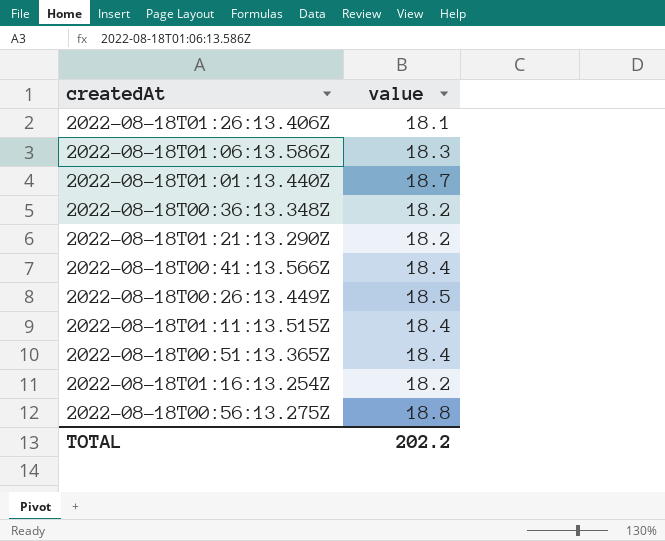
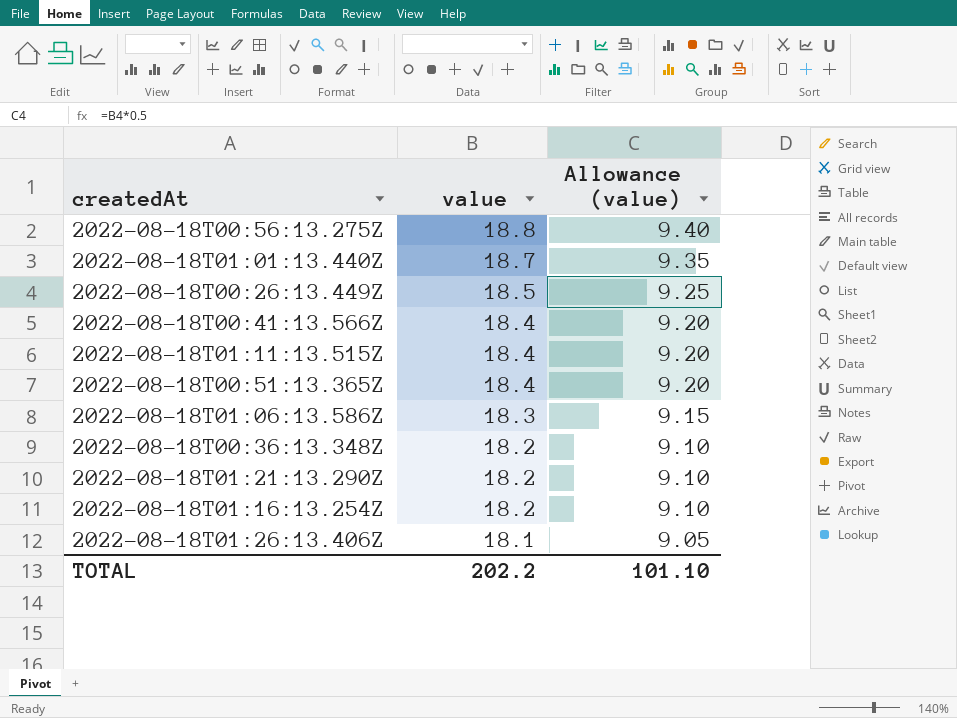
row order: none -> value descending
column Allowance (value) | formula: none -> [value] * 0.5

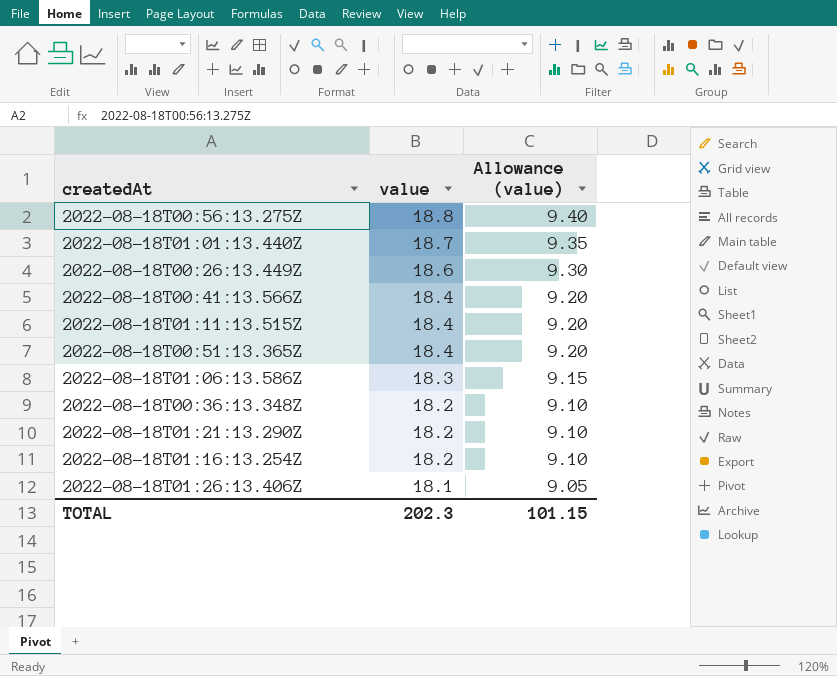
2022-08-18T00:26:13.449Z | value: 18.5 -> 18.6
2022-08-18T00:26:13.449Z | Allowance (value): 9.25 -> 9.30
TOTAL | value: 202.2 -> 202.3
TOTAL | Allowance (value): 101.10 -> 101.15

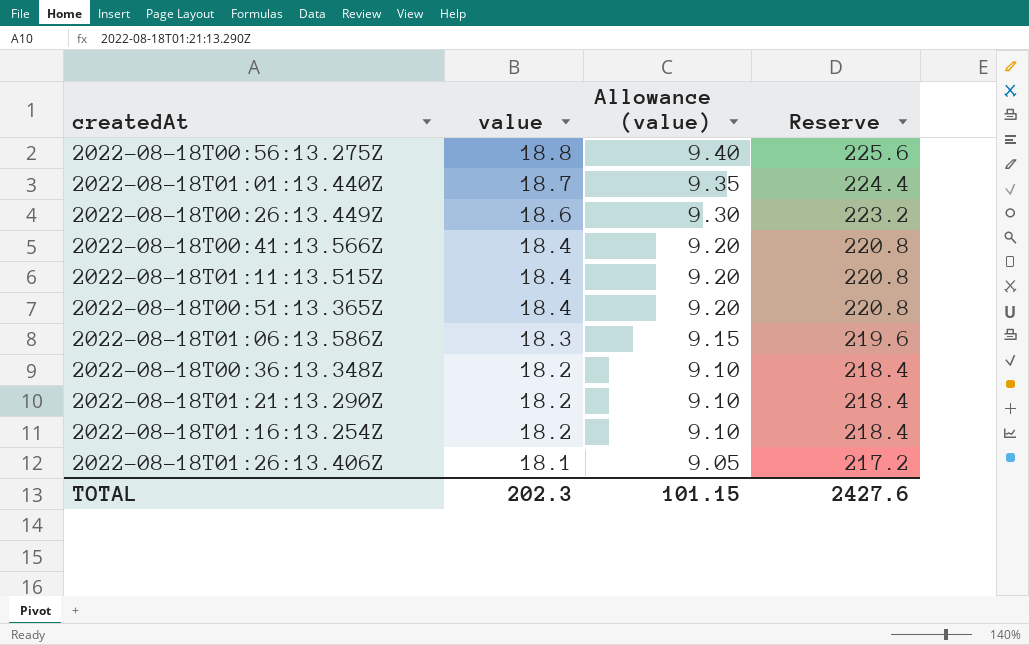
column Reserve | formula: none -> [value] * 12

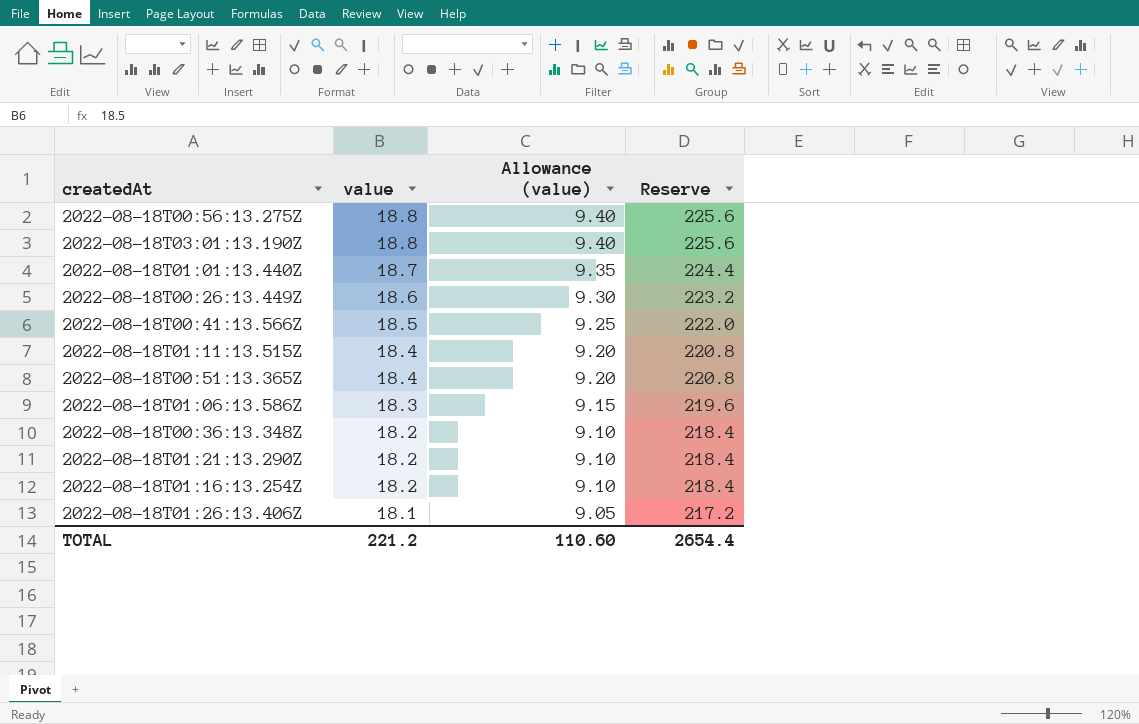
row 2022-08-18T03:01:13.190Z: none -> 18.8 | 9.40 | 225.6
2022-08-18T00:41:13.566Z | value: 18.4 -> 18.5
2022-08-18T00:41:13.566Z | Allowance (value): 9.20 -> 9.25
2022-08-18T00:41:13.566Z | Reserve: 220.8 -> 222.0
TOTAL | value: 202.3 -> 221.2
TOTAL | Allowance (value): 101.15 -> 110.60
TOTAL | Reserve: 2427.6 -> 2654.4

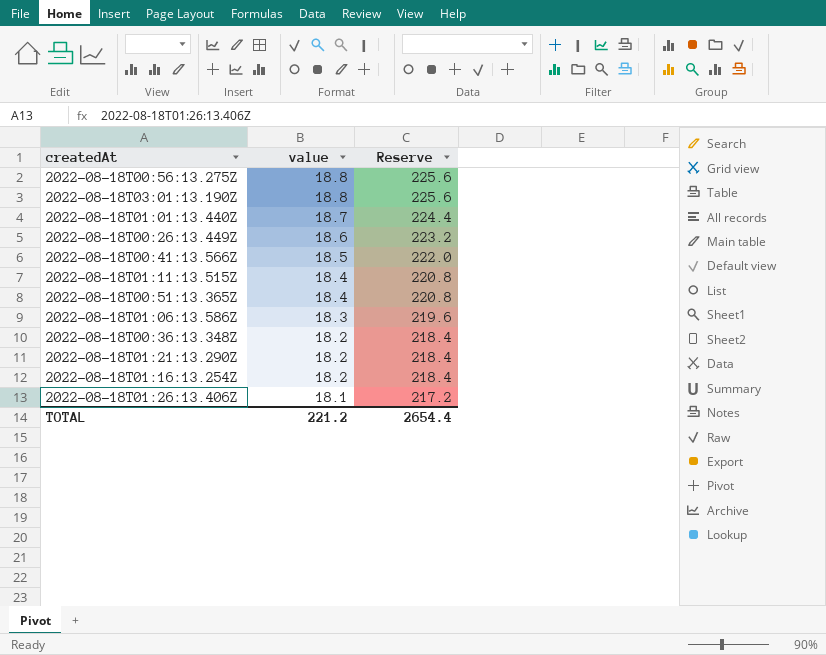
column Allowance (value) | formula: [value] * 0.5 -> none

